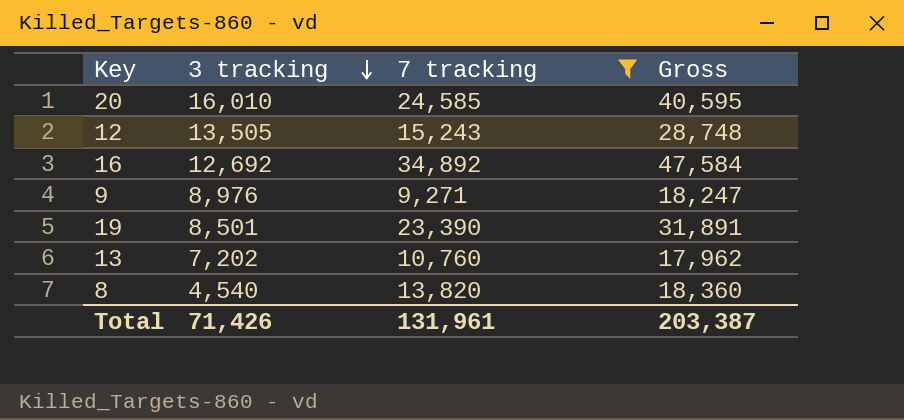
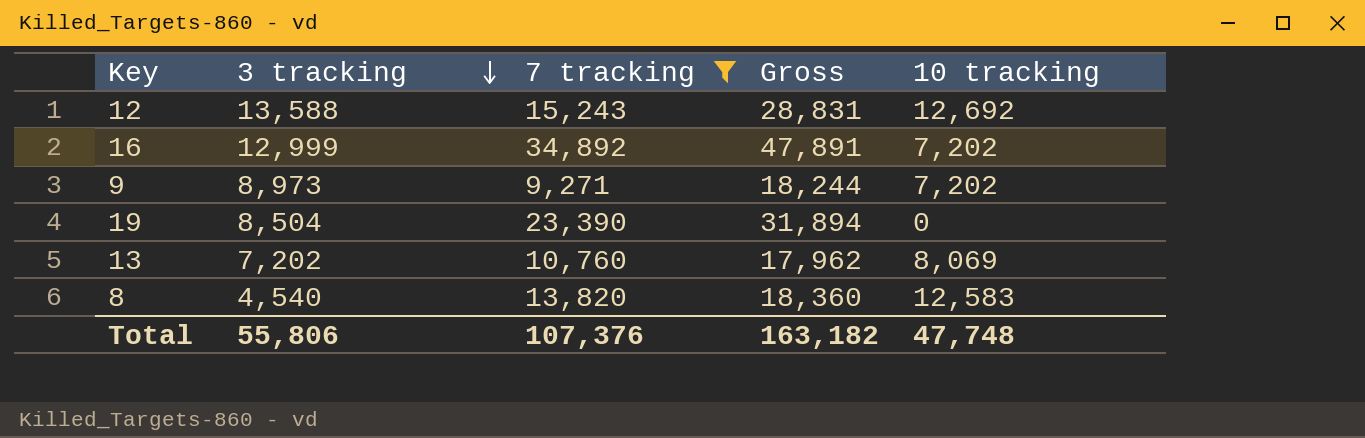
column 10 tracking | position: none -> 5
row 20: 16,010 | 24,585 | 40,595 -> none
12 | 3 tracking: 13,505 -> 13,588
12 | Gross: 28,748 -> 28,831
16 | 3 tracking: 12,692 -> 12,999
16 | Gross: 47,584 -> 47,891
9 | 3 tracking: 8,976 -> 8,973
9 | Gross: 18,247 -> 18,244
19 | 3 tracking: 8,501 -> 8,504
19 | Gross: 31,891 -> 31,894
Total | 3 tracking: 71,426 -> 55,806
Total | 7 tracking: 131,961 -> 107,376
Total | Gross: 203,387 -> 163,182

